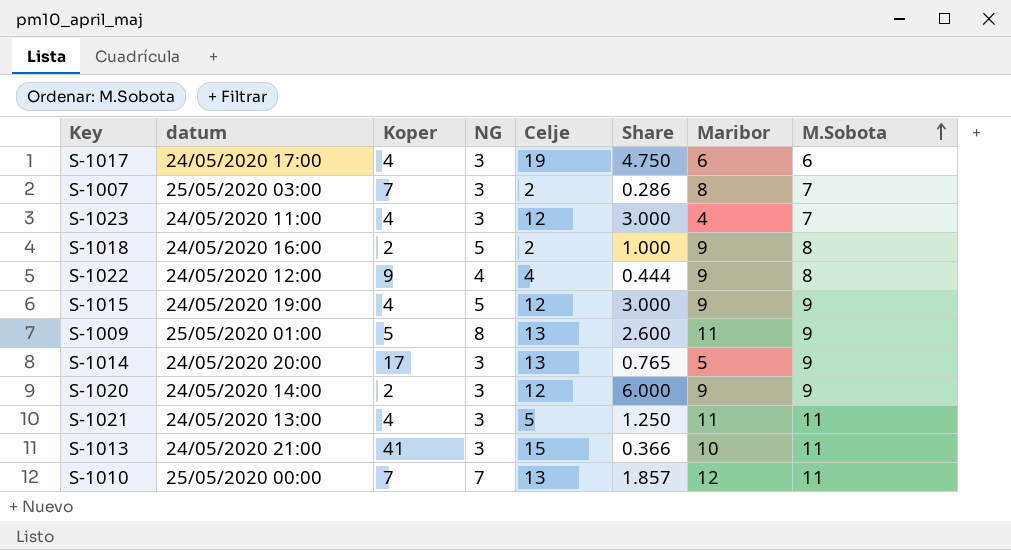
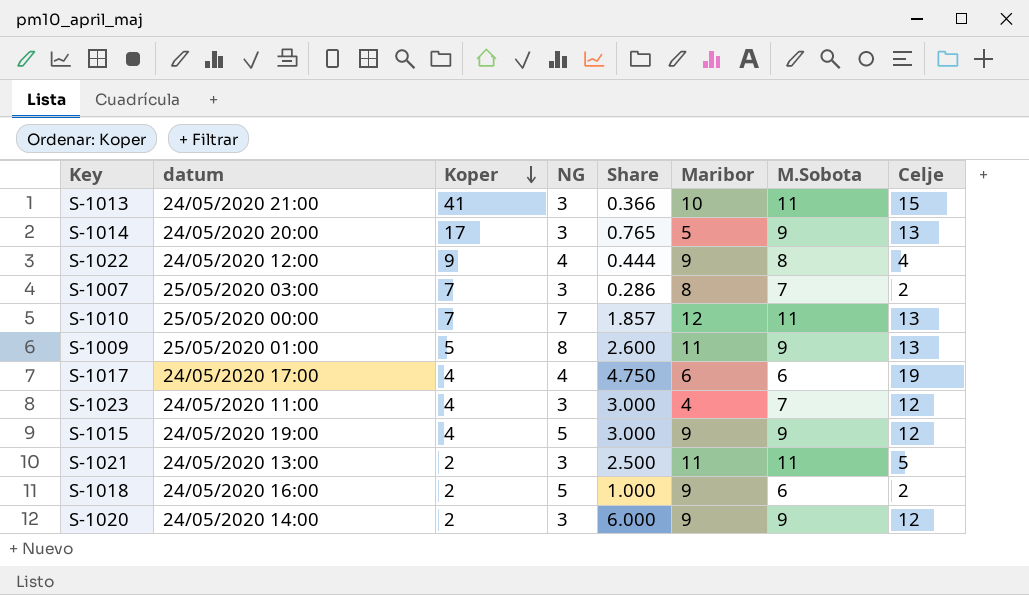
row order: M.Sobota ascending -> Koper descending
column Celje | position: 5 -> 8
S-1017 | NG: 3 -> 4
S-1021 | Koper: 4 -> 2
S-1021 | Share: 1.250 -> 2.500
S-1018 | M.Sobota: 8 -> 6

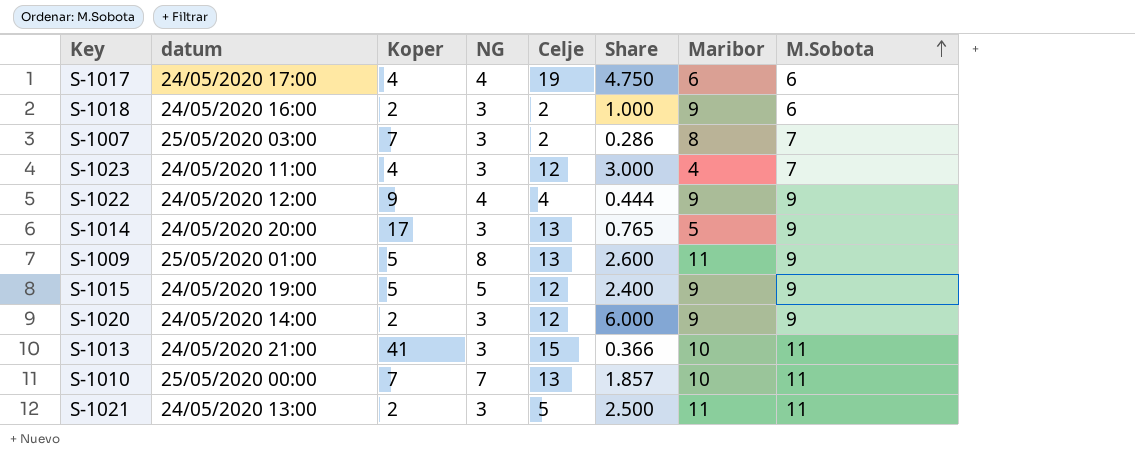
row order: Koper descending -> M.Sobota ascending
column Celje | position: 8 -> 5
S-1018 | NG: 5 -> 3
S-1022 | M.Sobota: 8 -> 9
S-1015 | Koper: 4 -> 5
S-1015 | Share: 3.000 -> 2.400
S-1010 | Maribor: 12 -> 10

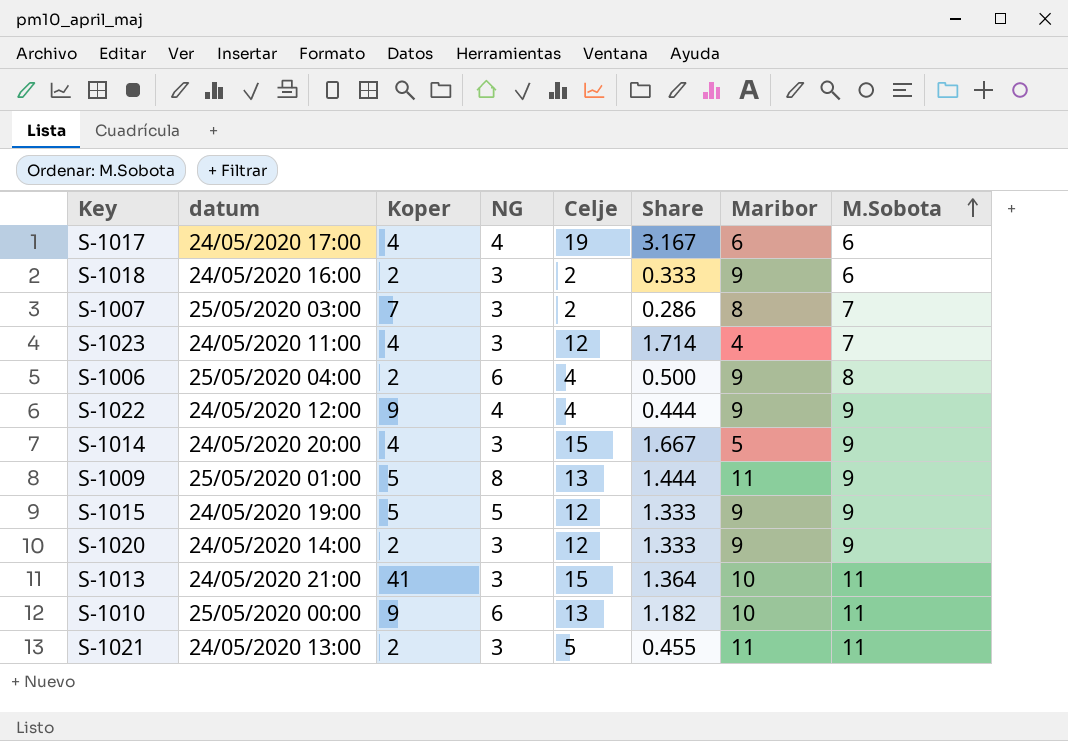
column Share | formula: [Celje] / [Koper] -> [Celje] / [M.Sobota]
row S-1006: none -> 25/05/2020 04:00 | 2 | 6 | 4 | 0.500 | 9 | 8
S-1014 | Koper: 17 -> 4
S-1014 | Celje: 13 -> 15
S-1010 | Koper: 7 -> 9
S-1010 | NG: 7 -> 6

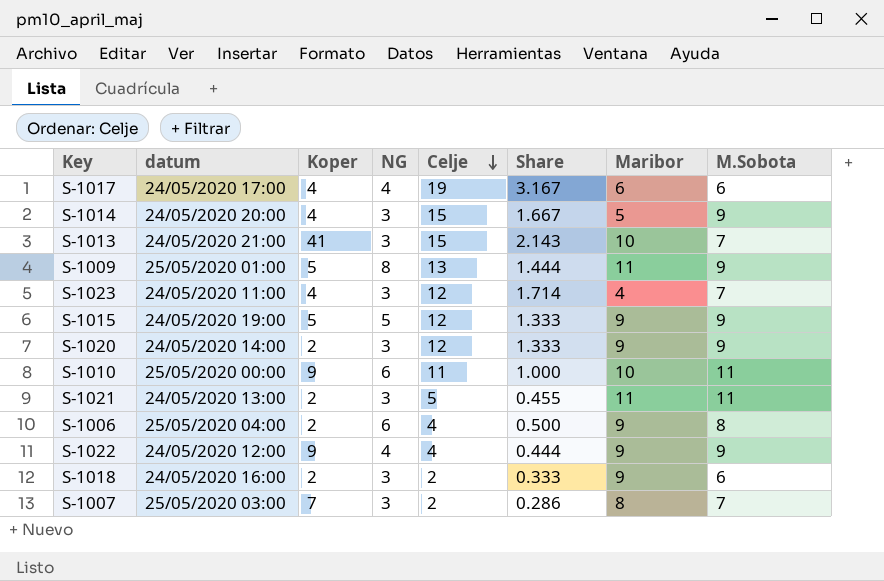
row order: M.Sobota ascending -> Celje descending
S-1013 | Share: 1.364 -> 2.143
S-1013 | M.Sobota: 11 -> 7
S-1010 | Celje: 13 -> 11
S-1010 | Share: 1.182 -> 1.000

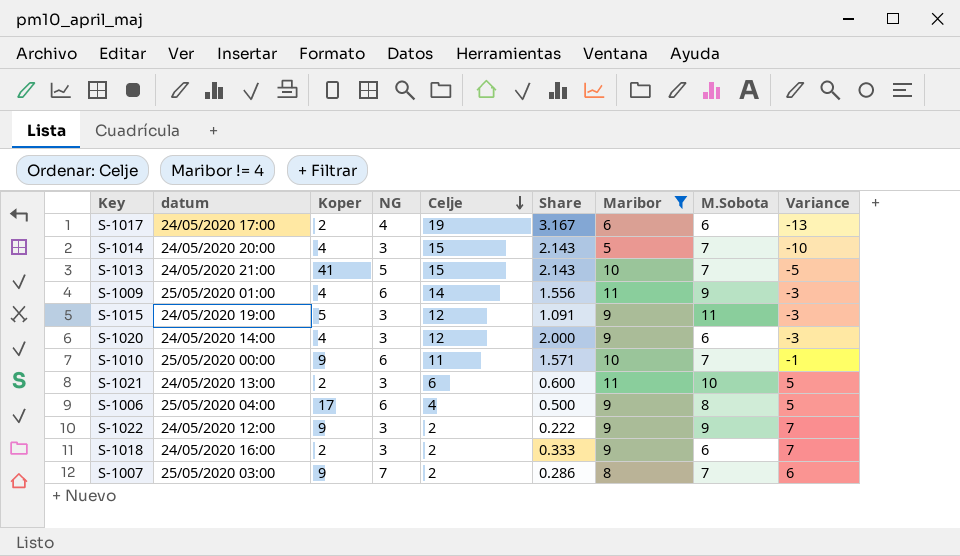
filter: none -> Maribor != 4
column Variance | formula: none -> [Maribor] - [Celje]
S-1017 | Koper: 4 -> 2
S-1014 | Share: 1.667 -> 2.143
S-1014 | M.Sobota: 9 -> 7
S-1013 | NG: 3 -> 5
S-1009 | Koper: 5 -> 4
S-1009 | NG: 8 -> 6
S-1009 | Celje: 13 -> 14
S-1009 | Share: 1.444 -> 1.556
S-1015 | NG: 5 -> 3
S-1015 | Share: 1.333 -> 1.091
S-1015 | M.Sobota: 9 -> 11
S-1020 | Koper: 2 -> 4
S-1020 | Share: 1.333 -> 2.000
S-1020 | M.Sobota: 9 -> 6
S-1010 | Share: 1.000 -> 1.571
S-1010 | M.Sobota: 11 -> 7
S-1021 | Celje: 5 -> 6
S-1021 | Share: 0.455 -> 0.600
S-1021 | M.Sobota: 11 -> 10
S-1006 | Koper: 2 -> 17
S-1022 | NG: 4 -> 3
S-1022 | Celje: 4 -> 2
S-1022 | Share: 0.444 -> 0.222
S-1007 | Koper: 7 -> 9
S-1007 | NG: 3 -> 7

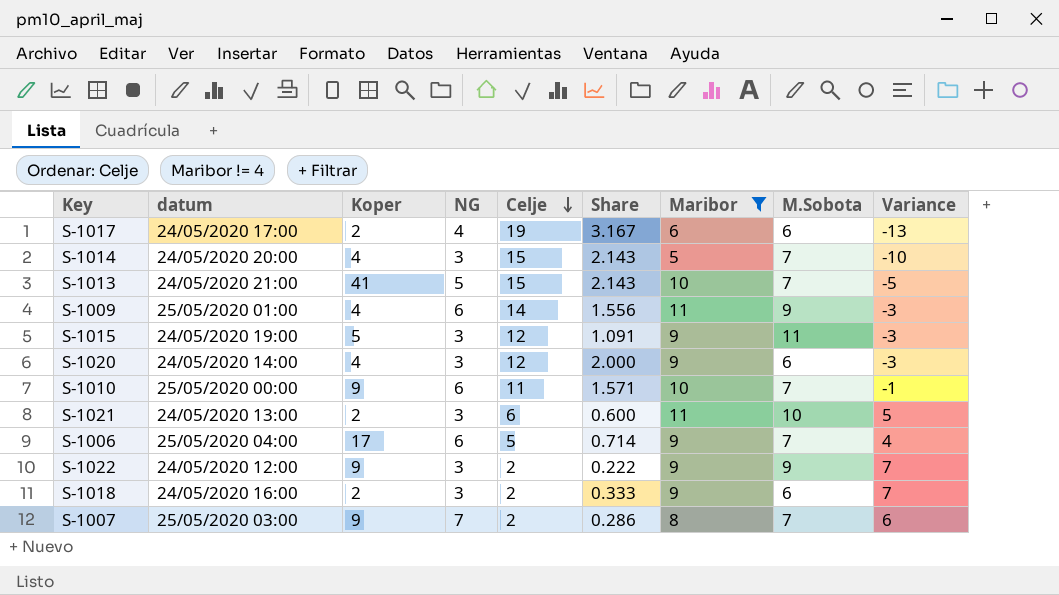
S-1006 | Celje: 4 -> 5
S-1006 | Share: 0.500 -> 0.714
S-1006 | M.Sobota: 8 -> 7
S-1006 | Variance: 5 -> 4

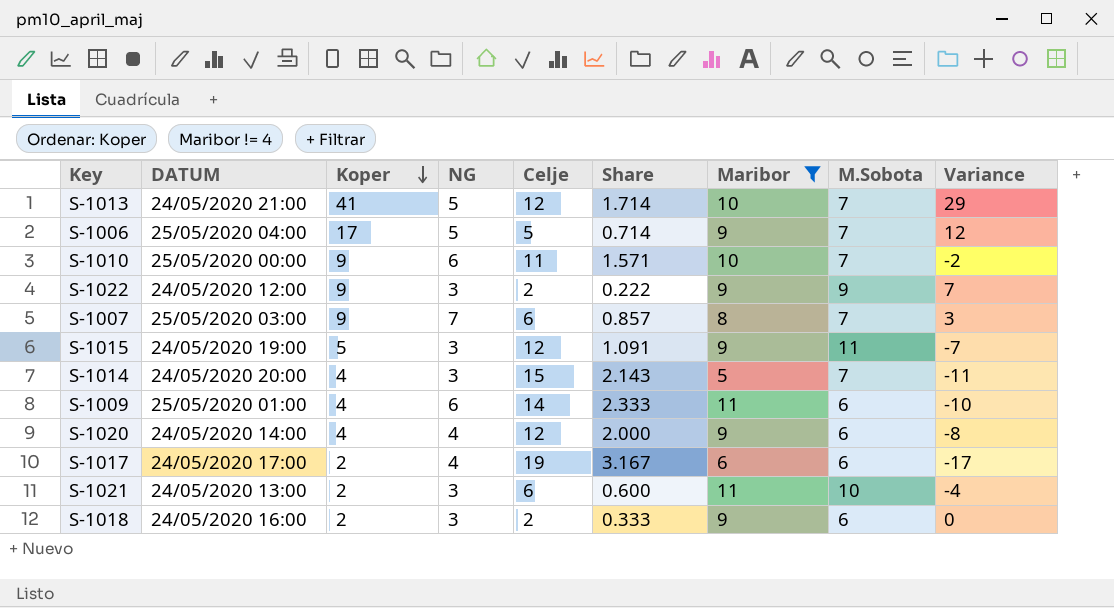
row order: Celje descending -> Koper descending
column name: datum -> DATUM
column Variance | formula: [Maribor] - [Celje] -> [Koper] - [Celje]
S-1013 | Celje: 15 -> 12
S-1013 | Share: 2.143 -> 1.714
S-1006 | NG: 6 -> 5
S-1007 | Celje: 2 -> 6
S-1007 | Share: 0.286 -> 0.857
S-1009 | Share: 1.556 -> 2.333
S-1009 | M.Sobota: 9 -> 6
S-1020 | NG: 3 -> 4

